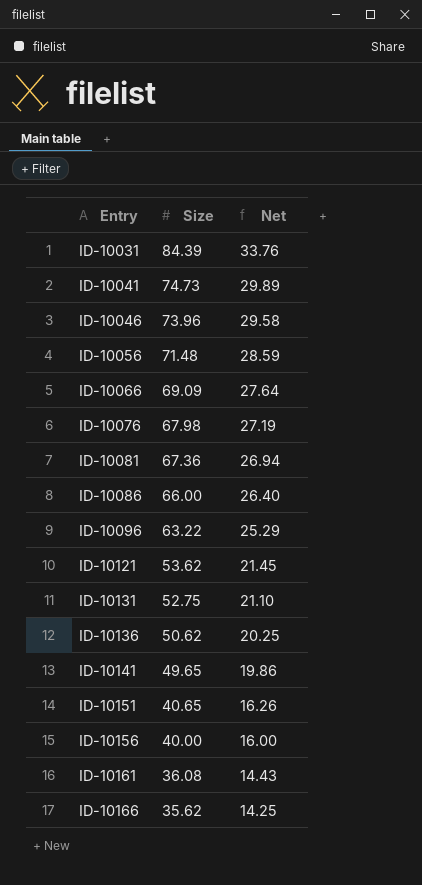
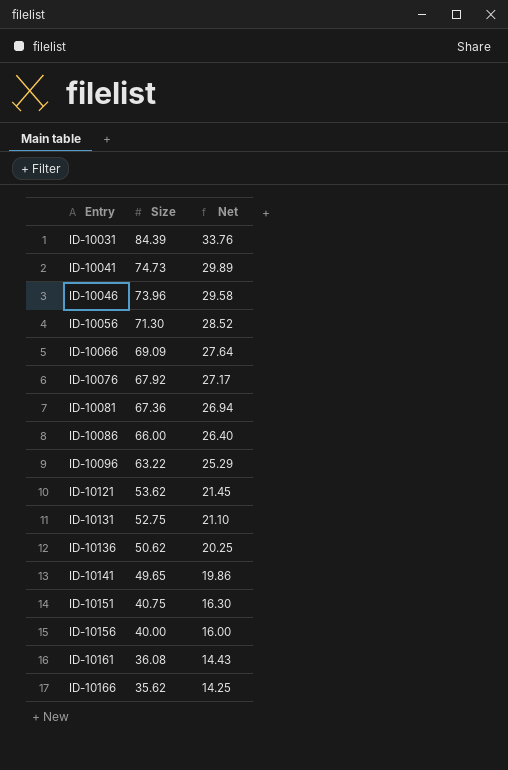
ID-10056 | Size: 71.48 -> 71.30
ID-10056 | Net: 28.59 -> 28.52
ID-10076 | Size: 67.98 -> 67.92
ID-10076 | Net: 27.19 -> 27.17
ID-10151 | Size: 40.65 -> 40.75
ID-10151 | Net: 16.26 -> 16.30

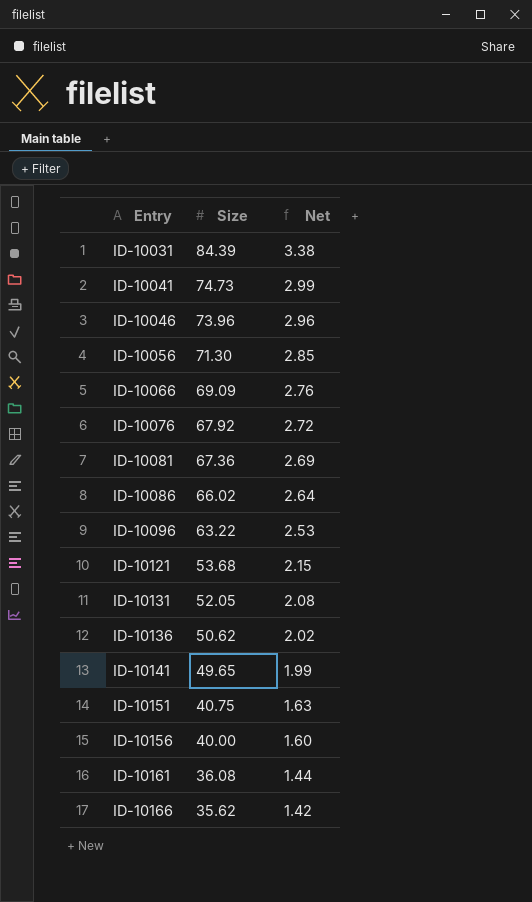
column Net | formula: [Size] * 0.4 -> [Size] * 0.04
ID-10086 | Size: 66.00 -> 66.02
ID-10121 | Size: 53.62 -> 53.68
ID-10131 | Size: 52.75 -> 52.05

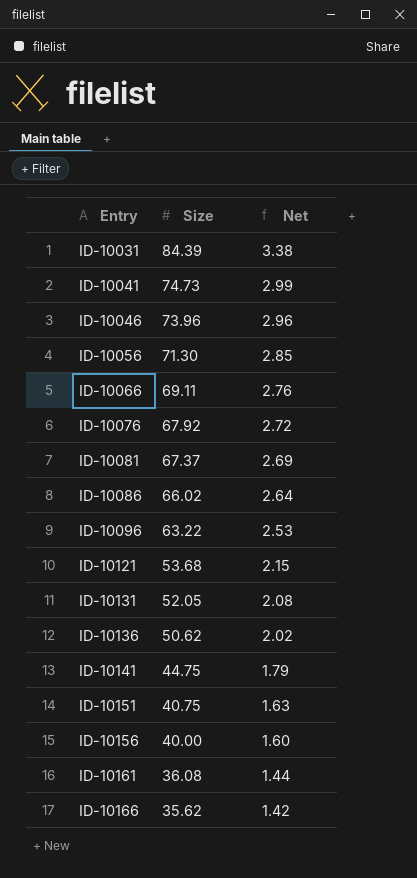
ID-10066 | Size: 69.09 -> 69.11
ID-10081 | Size: 67.36 -> 67.37
ID-10141 | Size: 49.65 -> 44.75
ID-10141 | Net: 1.99 -> 1.79

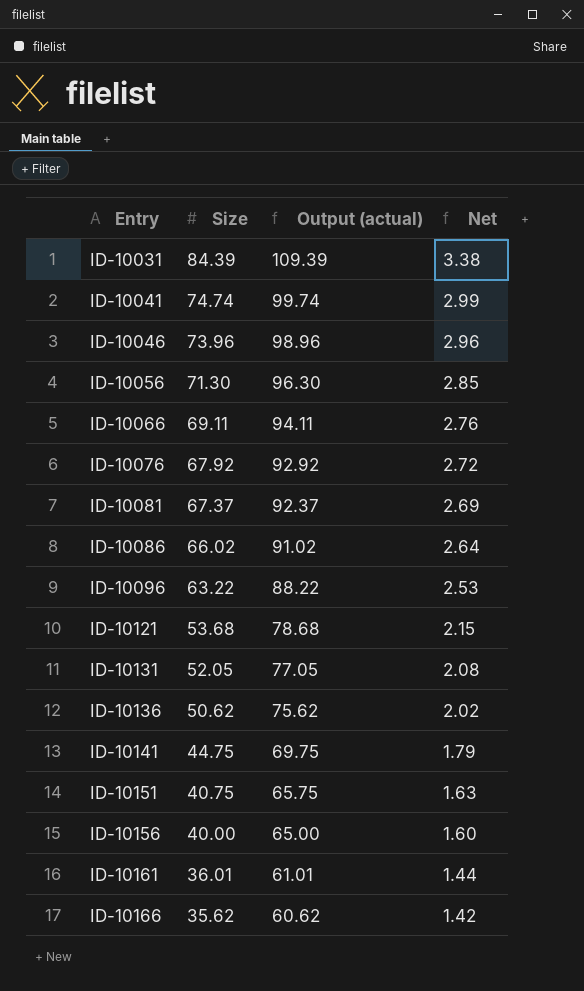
column Output (actual) | formula: none -> [Size] + 25
ID-10041 | Size: 74.73 -> 74.74
ID-10161 | Size: 36.08 -> 36.01

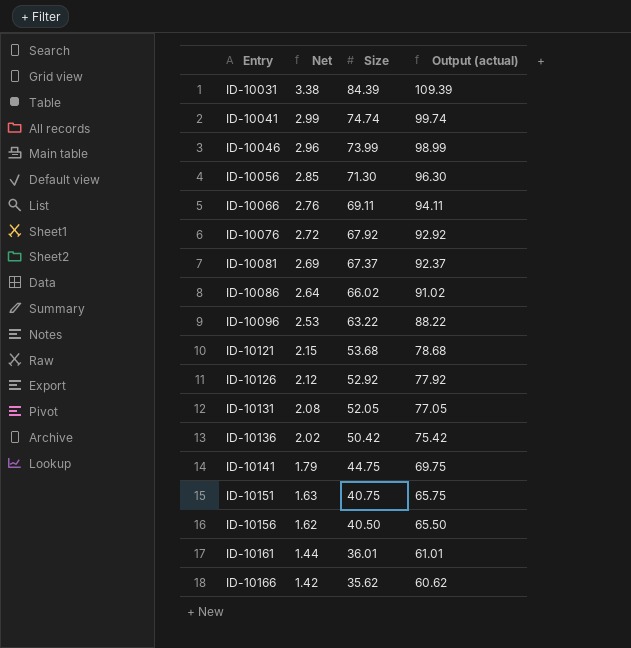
column Net | position: 4 -> 2
ID-10046 | Size: 73.96 -> 73.99
ID-10046 | Output (actual): 98.96 -> 98.99
row ID-10126: none -> 2.12 | 52.92 | 77.92
ID-10136 | Size: 50.62 -> 50.42
ID-10136 | Output (actual): 75.62 -> 75.42
ID-10156 | Net: 1.60 -> 1.62
ID-10156 | Size: 40.00 -> 40.50
ID-10156 | Output (actual): 65.00 -> 65.50

